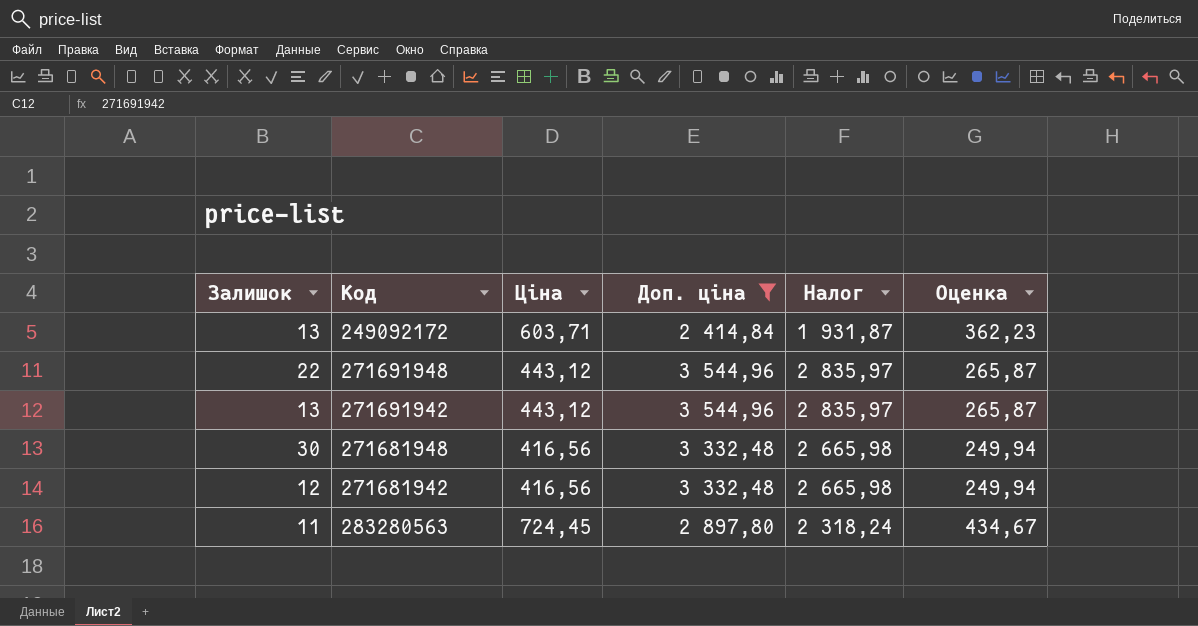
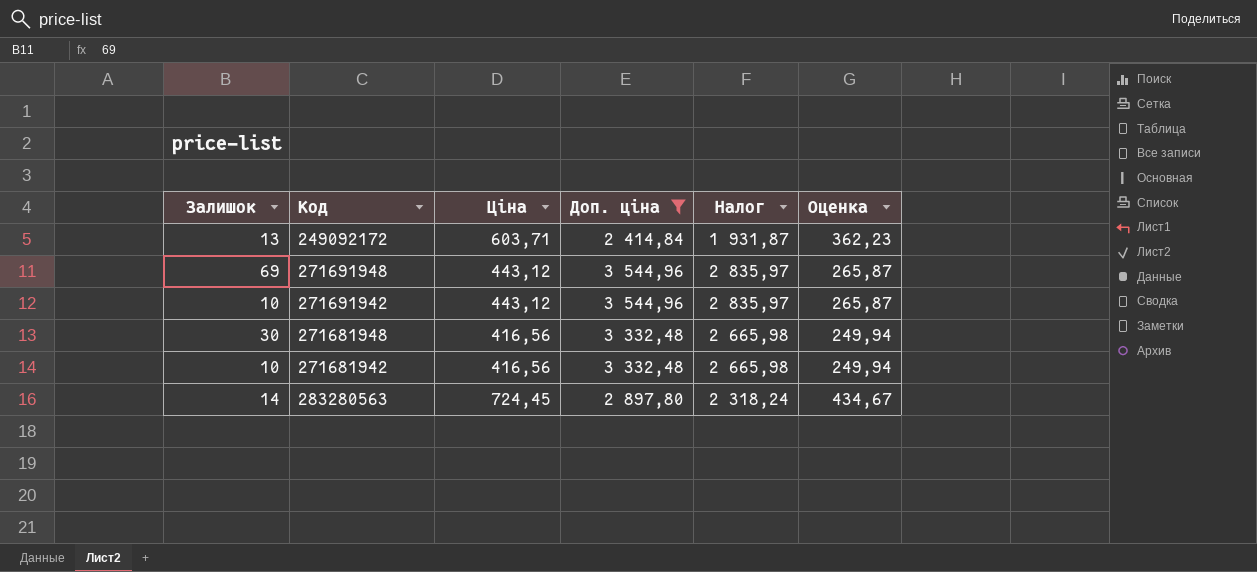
271691948 | Залишок: 22 -> 69
271691942 | Залишок: 13 -> 10
271681942 | Залишок: 12 -> 10
283280563 | Залишок: 11 -> 14

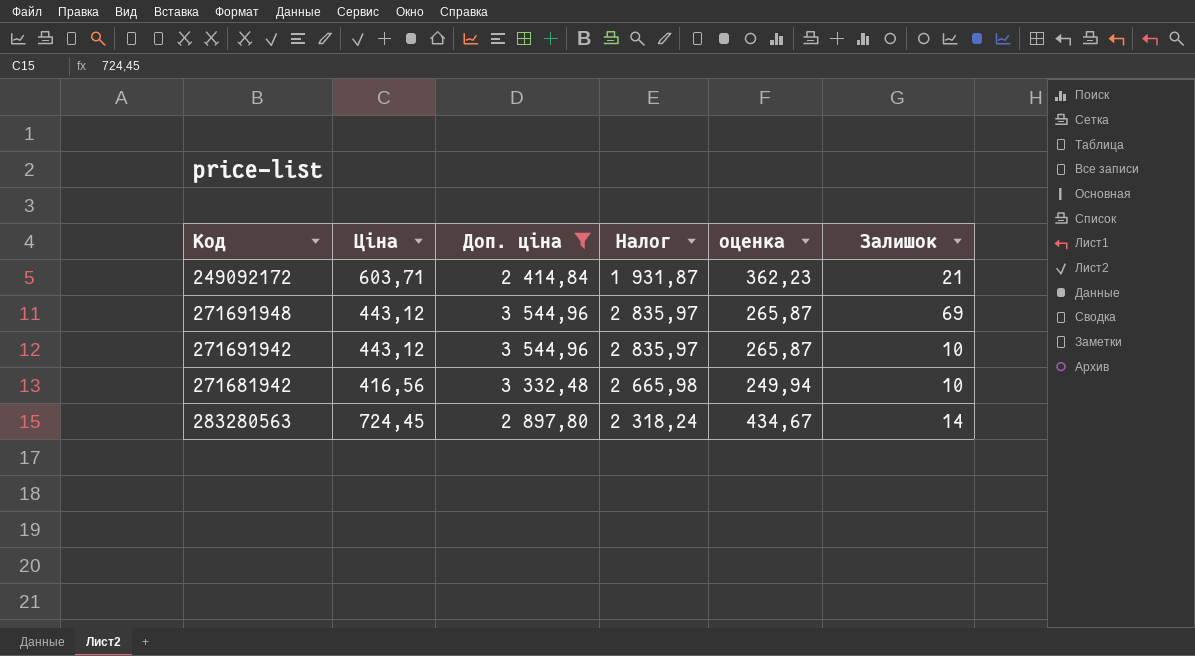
column name: Оценка -> оценка
column Залишок | position: 1 -> 6
row 271681948: 30 | 416,56 | 3 332,48 | 2 665,98 | 249,94 -> none
249092172 | Залишок: 13 -> 21

